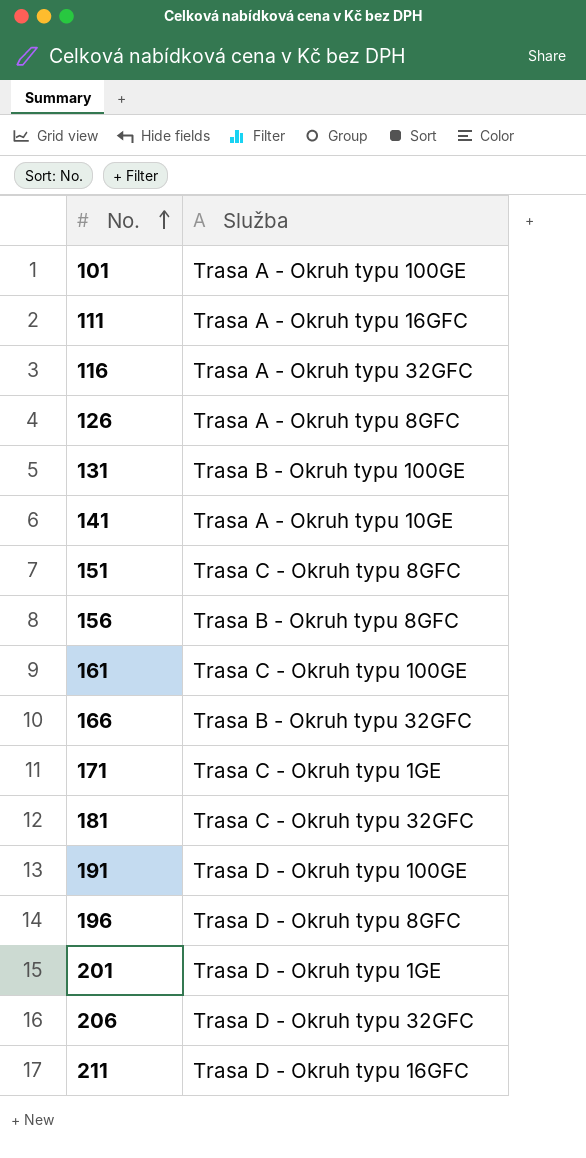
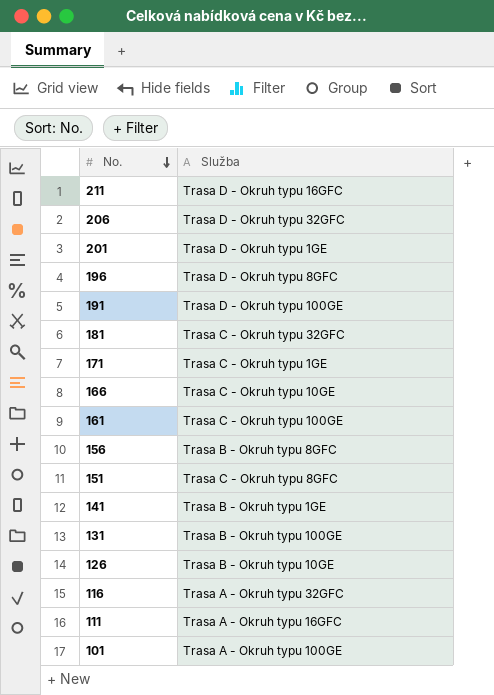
row order: No. ascending -> No. descending
166 | Služba: Trasa B - Okruh typu 32GFC -> Trasa C - Okruh typu 10GE
141 | Služba: Trasa A - Okruh typu 10GE -> Trasa B - Okruh typu 1GE
126 | Služba: Trasa A - Okruh typu 8GFC -> Trasa B - Okruh typu 10GE

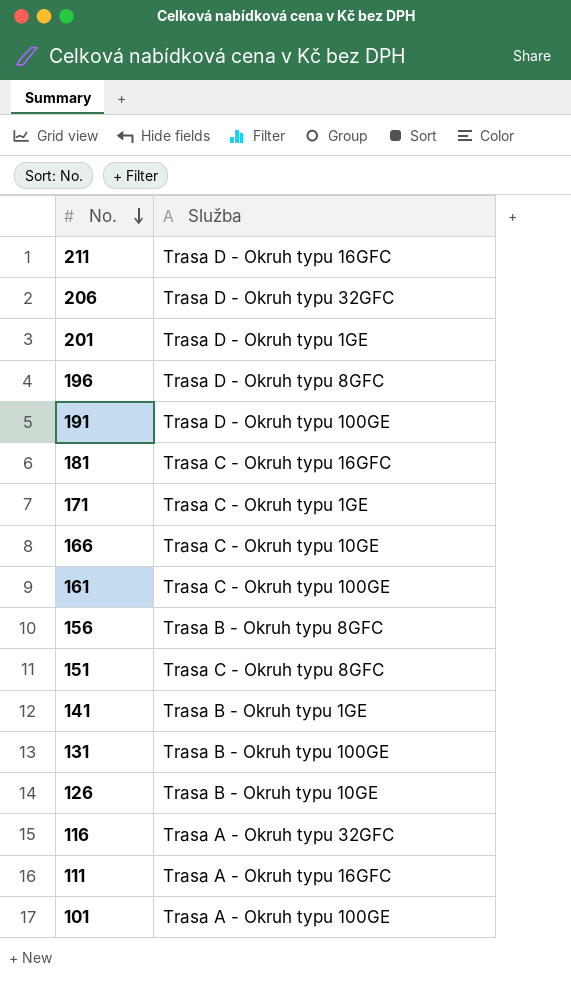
181 | Služba: Trasa C - Okruh typu 32GFC -> Trasa C - Okruh typu 16GFC

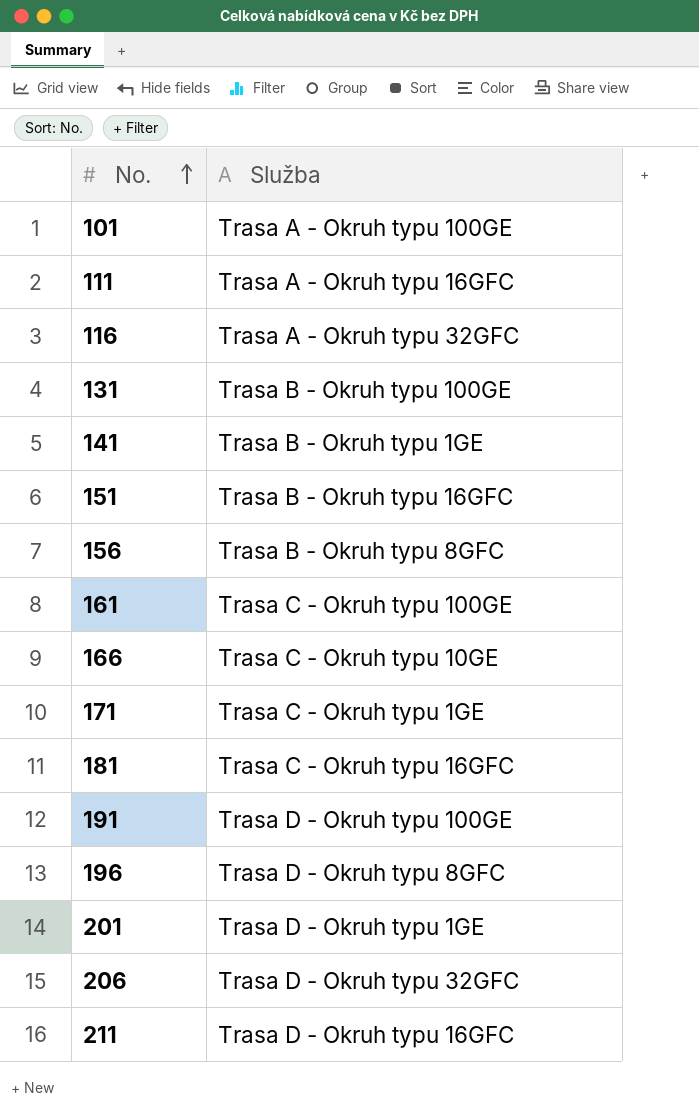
row order: No. descending -> No. ascending
row 126: Trasa B - Okruh typu 10GE -> none
151 | Služba: Trasa C - Okruh typu 8GFC -> Trasa B - Okruh typu 16GFC

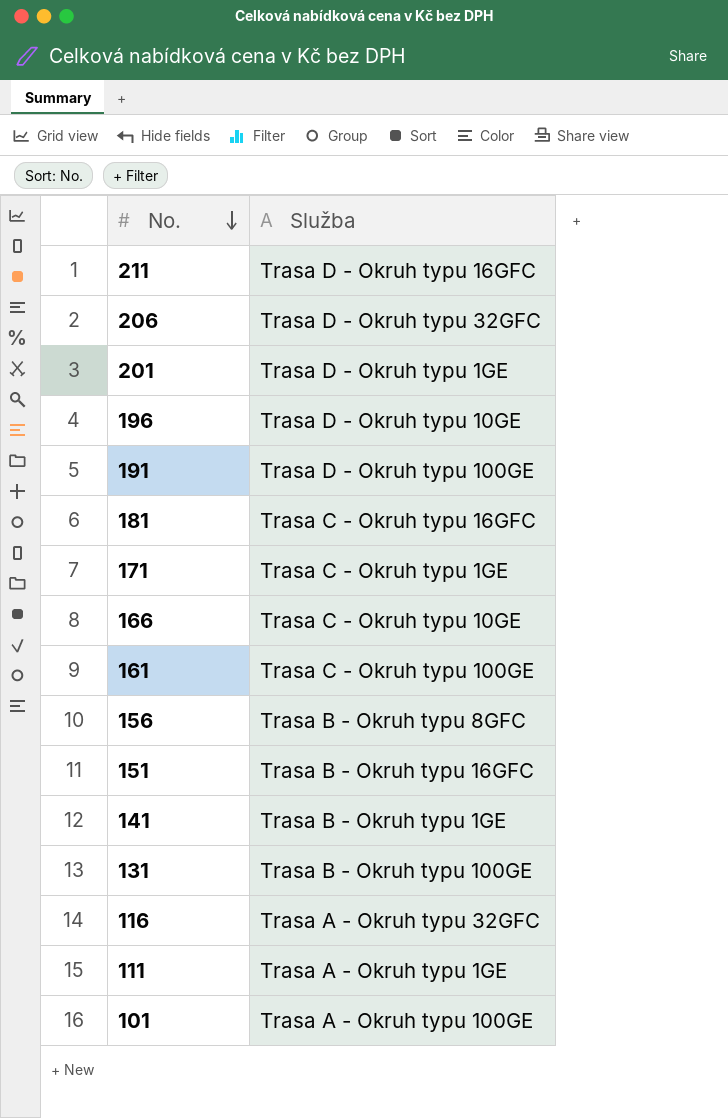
row order: No. ascending -> No. descending
196 | Služba: Trasa D - Okruh typu 8GFC -> Trasa D - Okruh typu 10GE
111 | Služba: Trasa A - Okruh typu 16GFC -> Trasa A - Okruh typu 1GE

